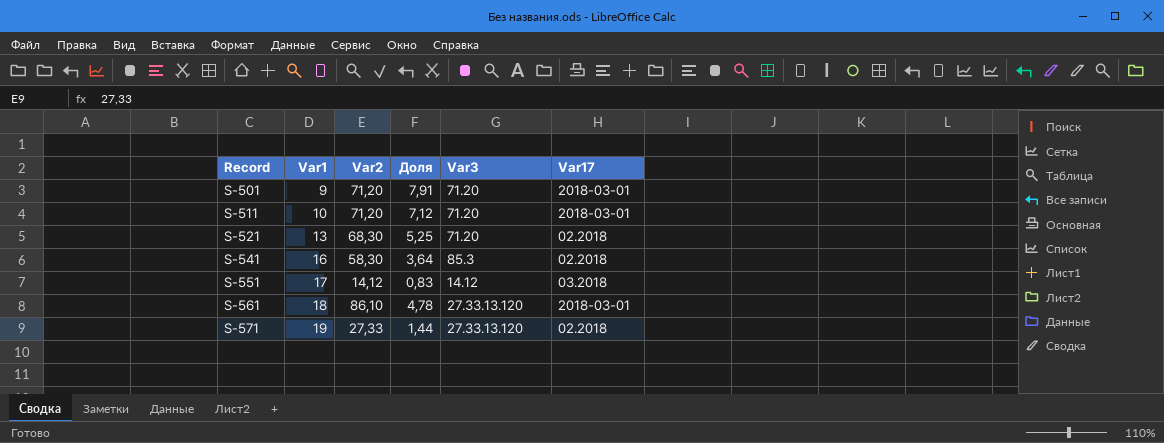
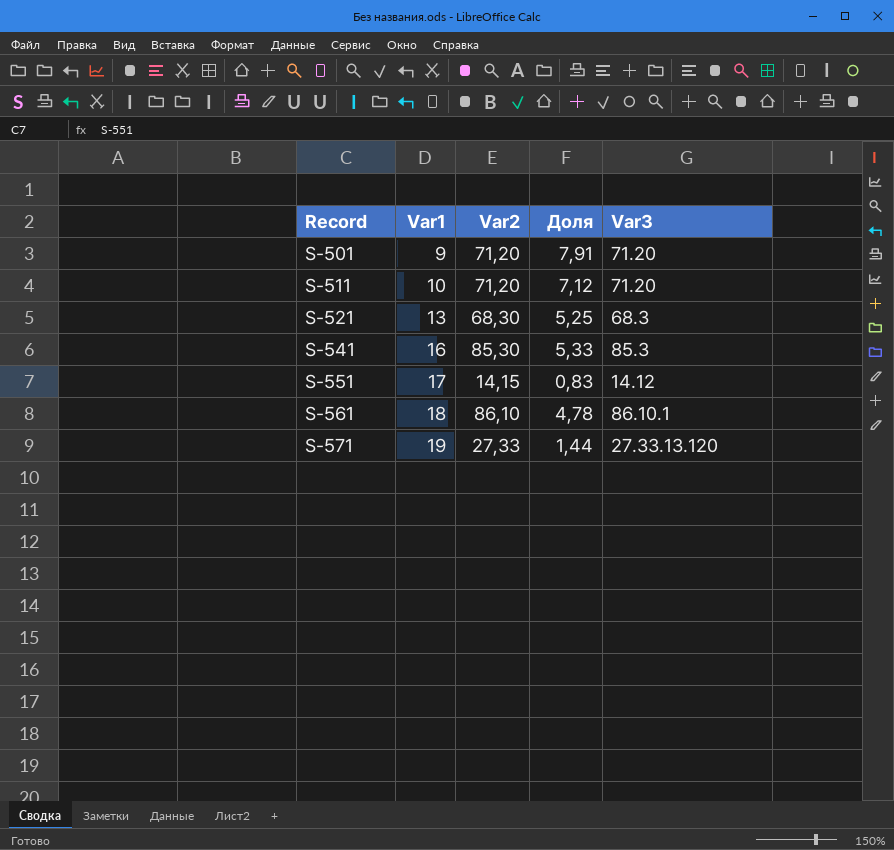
column Var17 | position: 6 -> none
S-521 | Var3: 71.20 -> 68.3
S-541 | Var2: 58,30 -> 85,30
S-541 | Доля: 3,64 -> 5,33
S-551 | Var2: 14,12 -> 14,15
S-561 | Var3: 27.33.13.120 -> 86.10.1

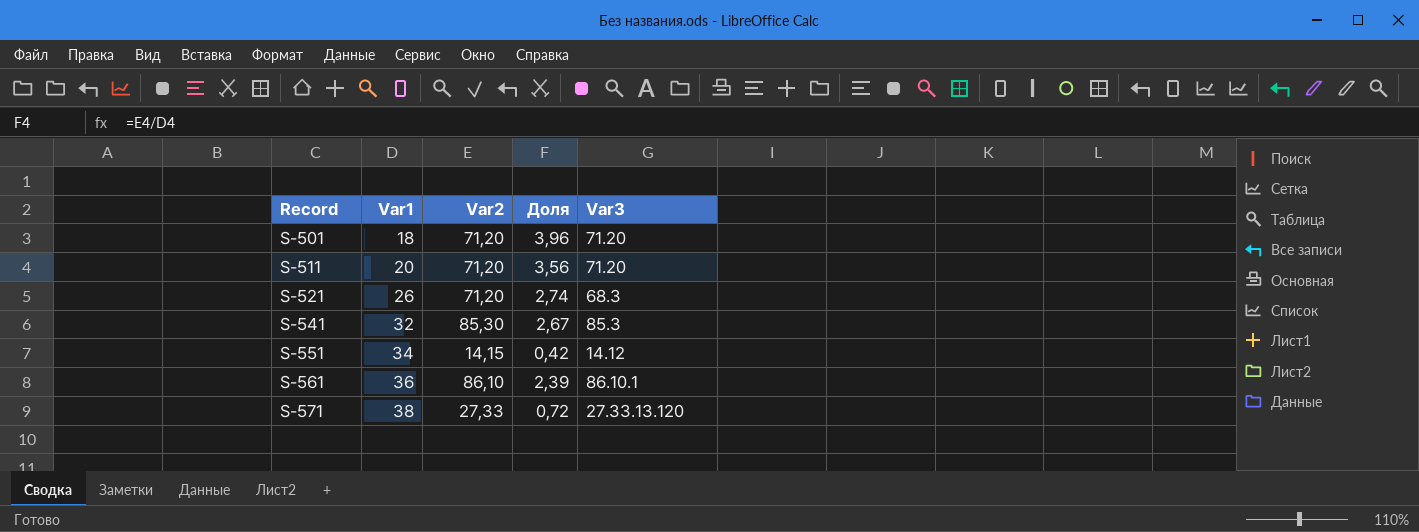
S-501 | Var1: 9 -> 18
S-501 | Доля: 7,91 -> 3,96
S-511 | Var1: 10 -> 20
S-511 | Доля: 7,12 -> 3,56
S-521 | Var1: 13 -> 26
S-521 | Var2: 68,30 -> 71,20
S-521 | Доля: 5,25 -> 2,74
S-541 | Var1: 16 -> 32
S-541 | Доля: 5,33 -> 2,67
S-551 | Var1: 17 -> 34
S-551 | Доля: 0,83 -> 0,42
S-561 | Var1: 18 -> 36
S-561 | Доля: 4,78 -> 2,39
S-571 | Var1: 19 -> 38
S-571 | Доля: 1,44 -> 0,72

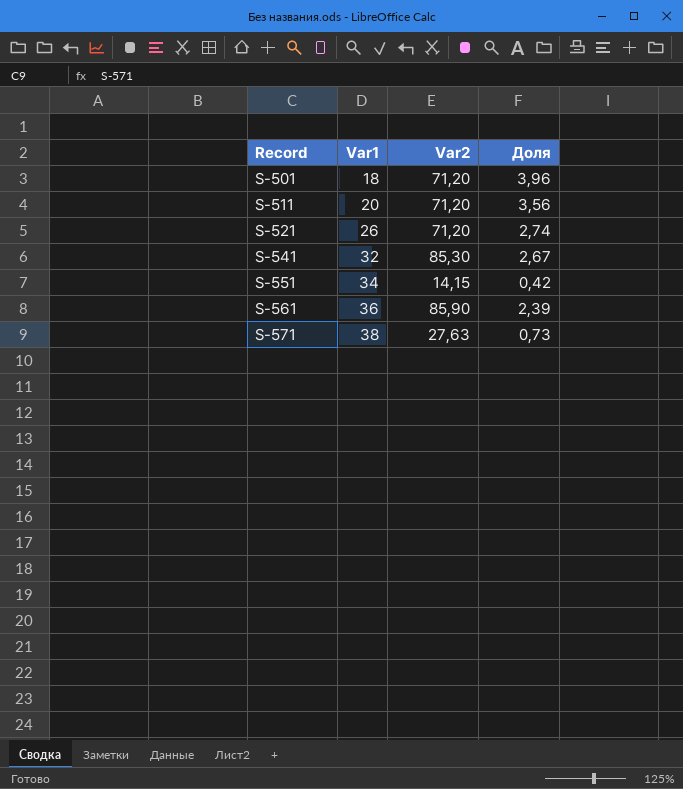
column Var3 | position: 5 -> none
S-561 | Var2: 86,10 -> 85,90
S-571 | Var2: 27,33 -> 27,63
S-571 | Доля: 0,72 -> 0,73

